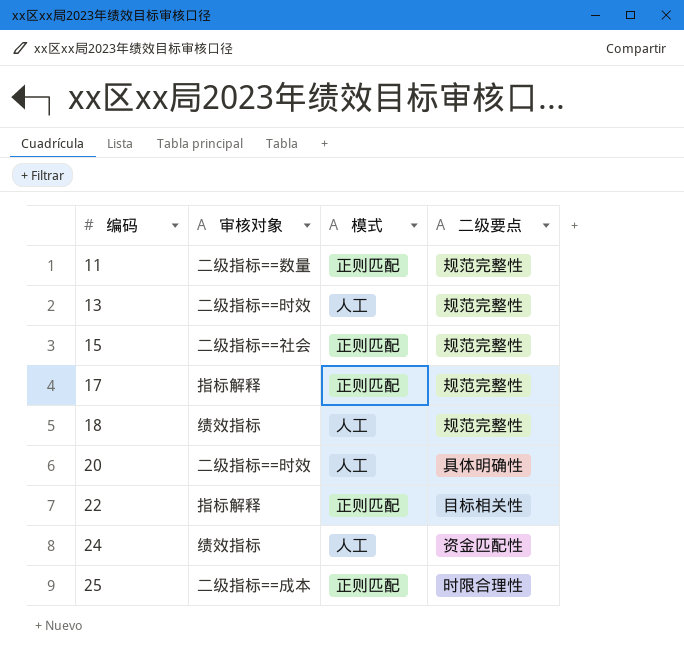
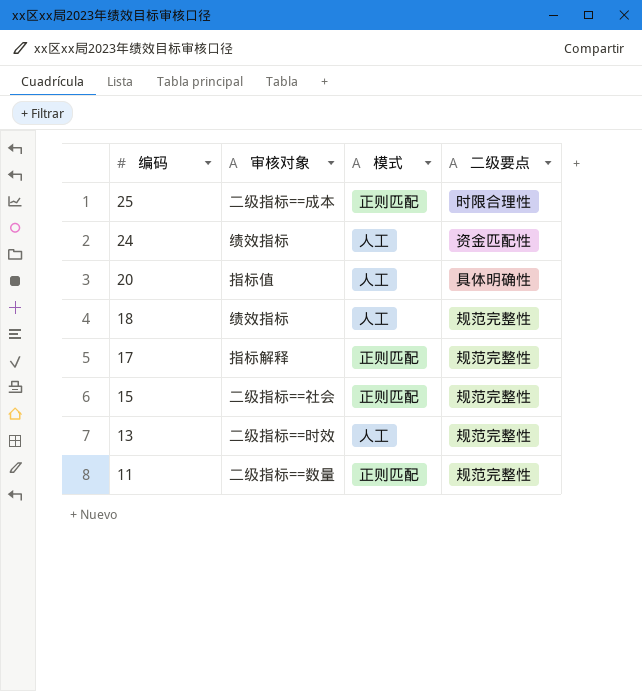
row order: 编码 ascending -> 编码 descending
row 22: 指标解释 | 正则匹配 | 目标相关性 -> none
20 | 审核对象: 二级指标==时效 -> 指标值

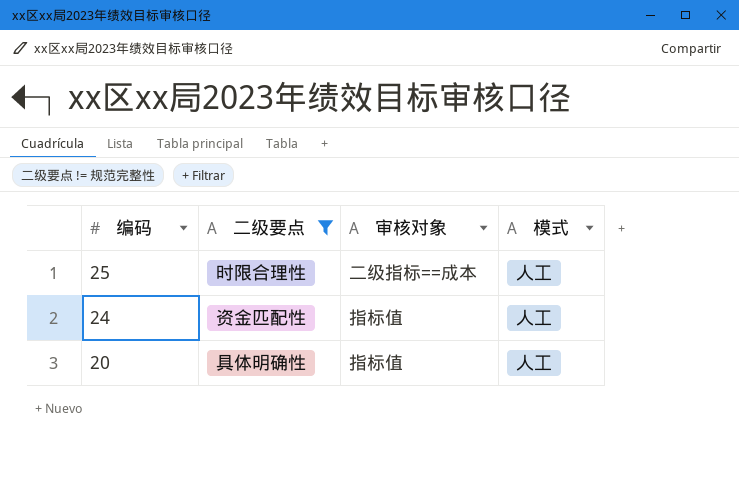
filter: none -> 二级要点 != 规范完整性
column 二级要点 | position: 4 -> 2
25 | 模式: 正则匹配 -> 人工
24 | 审核对象: 绩效指标 -> 指标值

